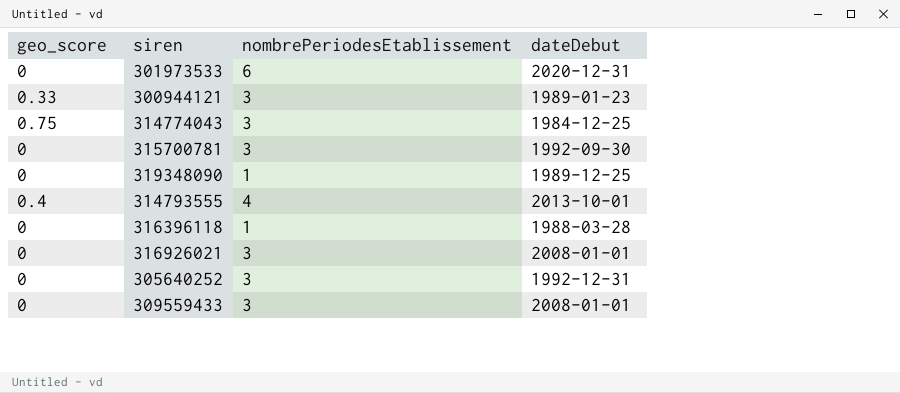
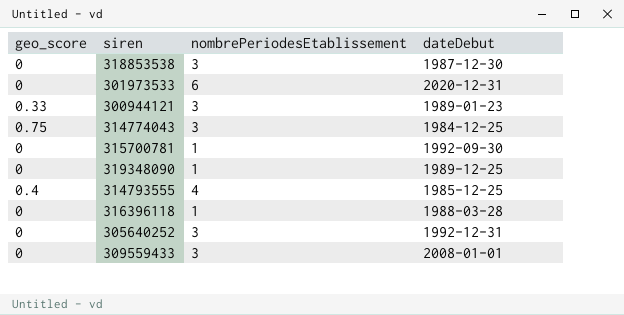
row 316926021: 0 | 3 | 2008-01-01 -> none
row 318853538: none -> 0 | 3 | 1987-12-30
315700781 | nombrePeriodesEtablissement: 3 -> 1
314793555 | dateDebut: 2013-10-01 -> 1985-12-25

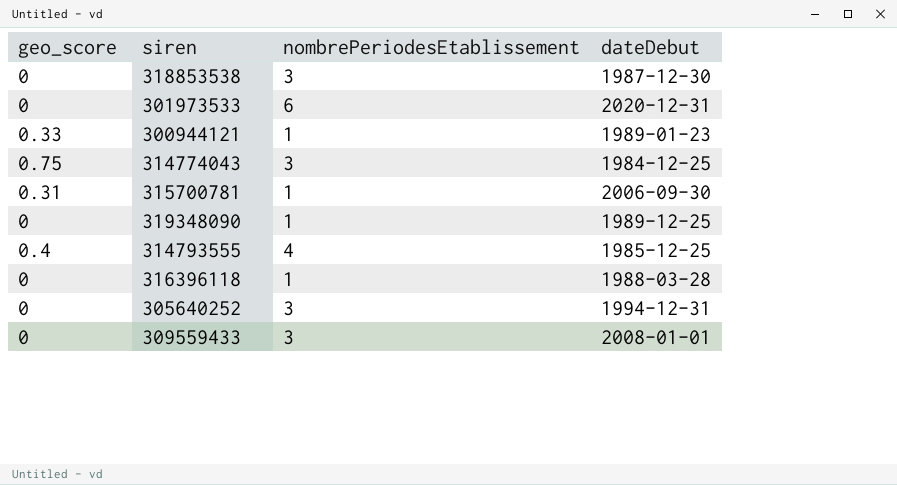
300944121 | nombrePeriodesEtablissement: 3 -> 1
315700781 | geo_score: 0 -> 0.31
315700781 | dateDebut: 1992-09-30 -> 2006-09-30
305640252 | dateDebut: 1992-12-31 -> 1994-12-31

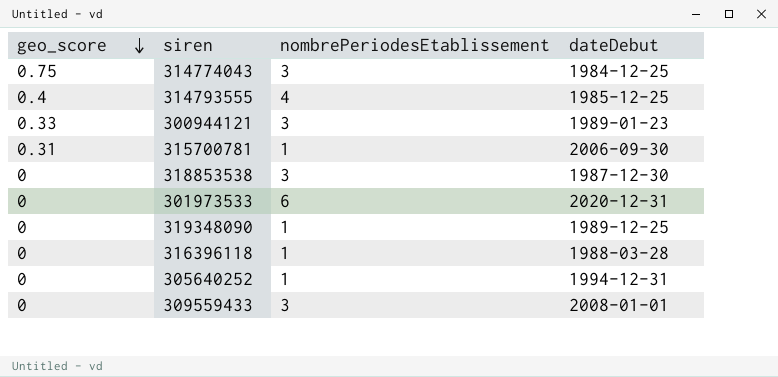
row order: none -> geo_score descending
300944121 | nombrePeriodesEtablissement: 1 -> 3
305640252 | nombrePeriodesEtablissement: 3 -> 1

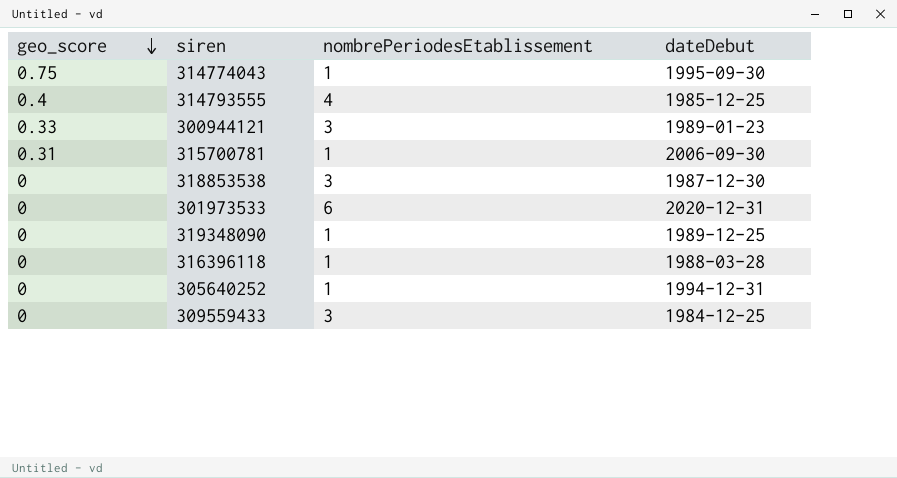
314774043 | nombrePeriodesEtablissement: 3 -> 1
314774043 | dateDebut: 1984-12-25 -> 1995-09-30
309559433 | dateDebut: 2008-01-01 -> 1984-12-25

